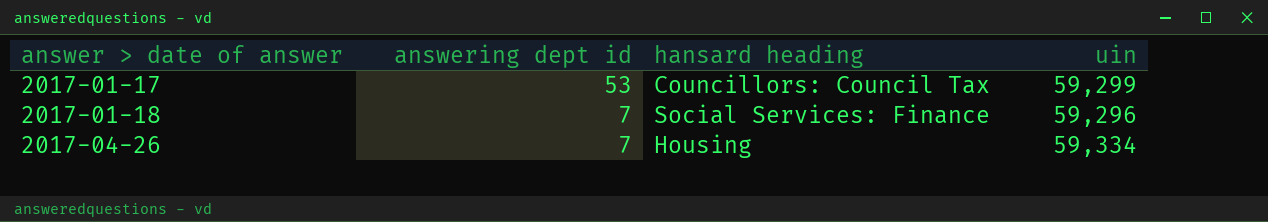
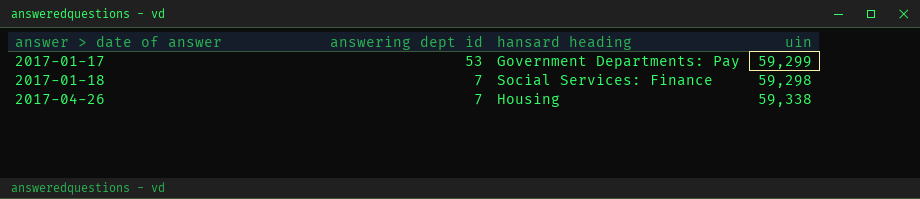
2017-01-17 | hansard heading: Councillors: Council Tax -> Government Departments: Pay
2017-01-18 | uin: 59,296 -> 59,298
2017-04-26 | uin: 59,334 -> 59,338

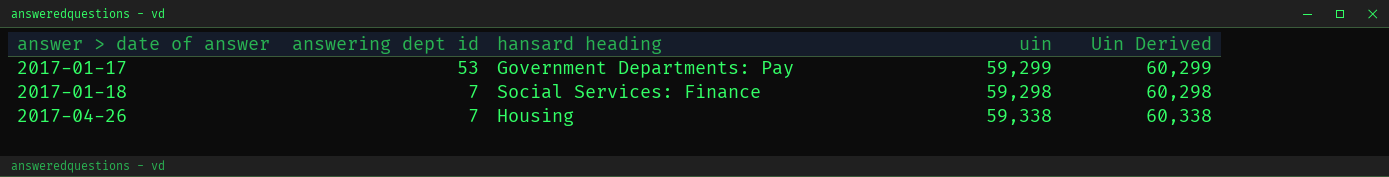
column Uin Derived | formula: none -> [uin] + 1000

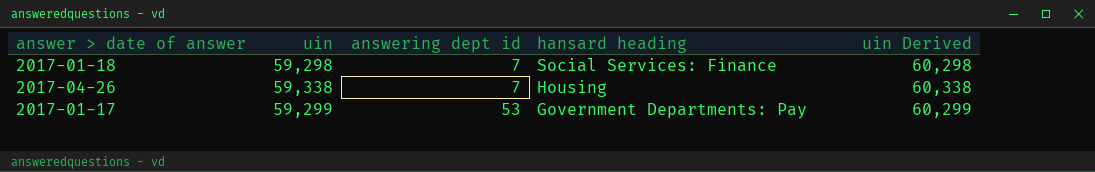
row order: answer > date of answer ascending -> answering dept id ascending
column uin | position: 4 -> 2
column name: Uin Derived -> uin Derived

